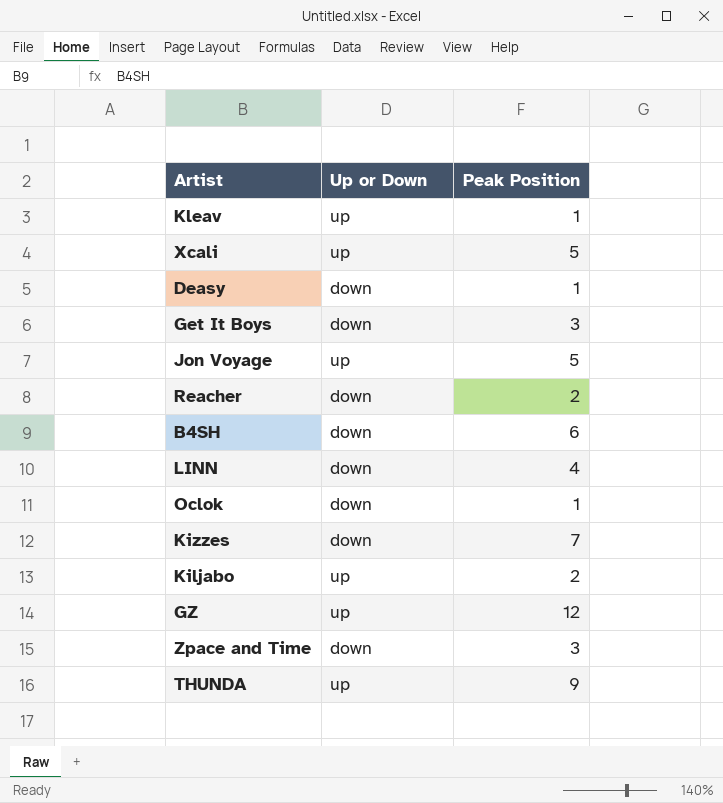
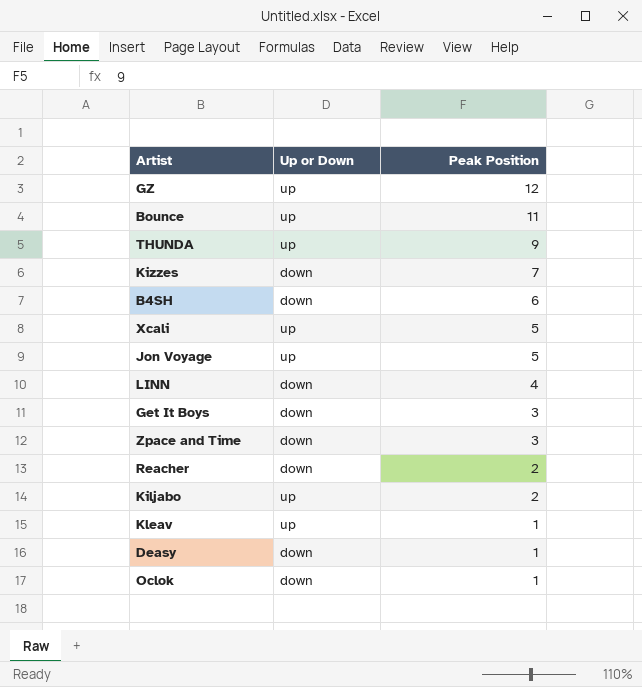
row order: none -> Peak Position descending
row Bounce: none -> up | 11

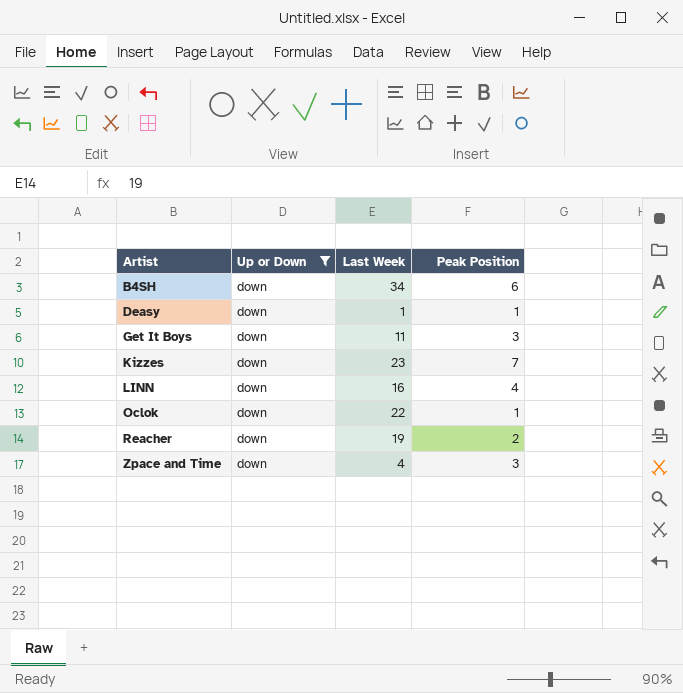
filter: none -> Up or Down = down
row order: Peak Position descending -> Artist ascending
column Last Week | position: none -> 3

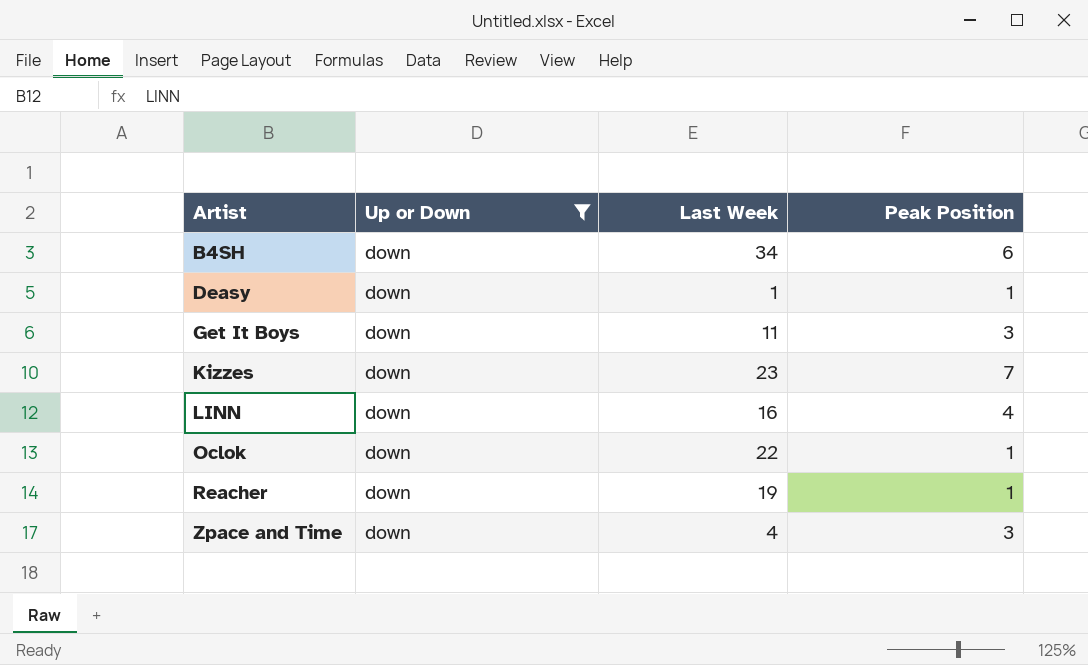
Reacher | Peak Position: 2 -> 1

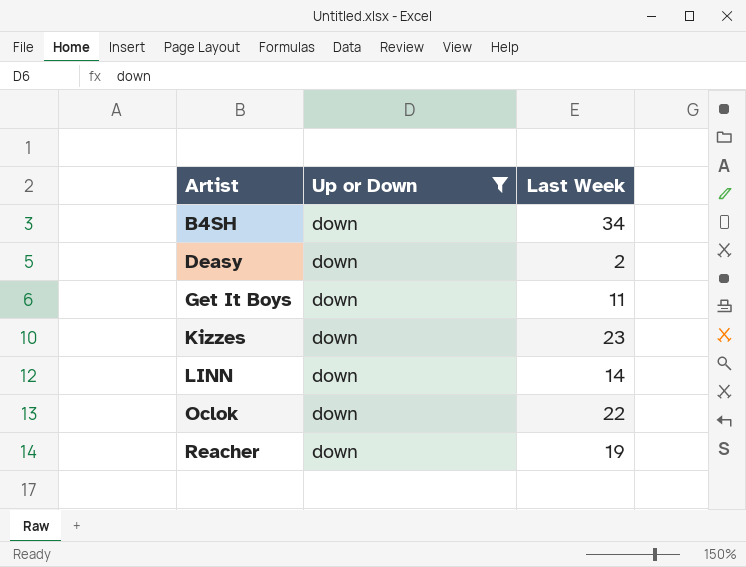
column Peak Position | position: 4 -> none
row Zpace and Time: down | 4 | 3 -> none
Deasy | Last Week: 1 -> 2
LINN | Last Week: 16 -> 14

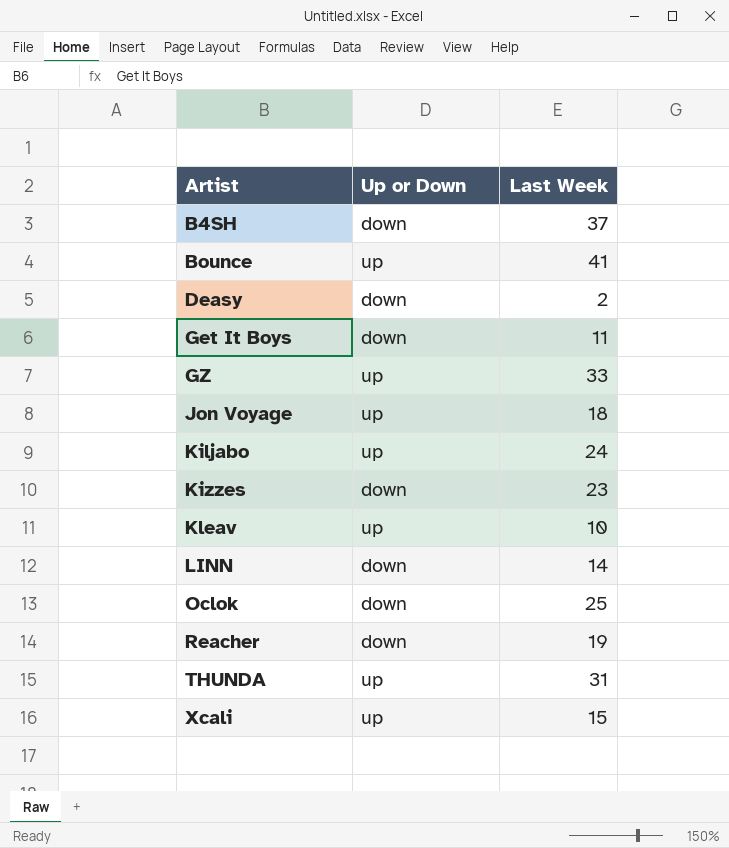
filter: Up or Down = down -> none
B4SH | Last Week: 34 -> 37
Oclok | Last Week: 22 -> 25

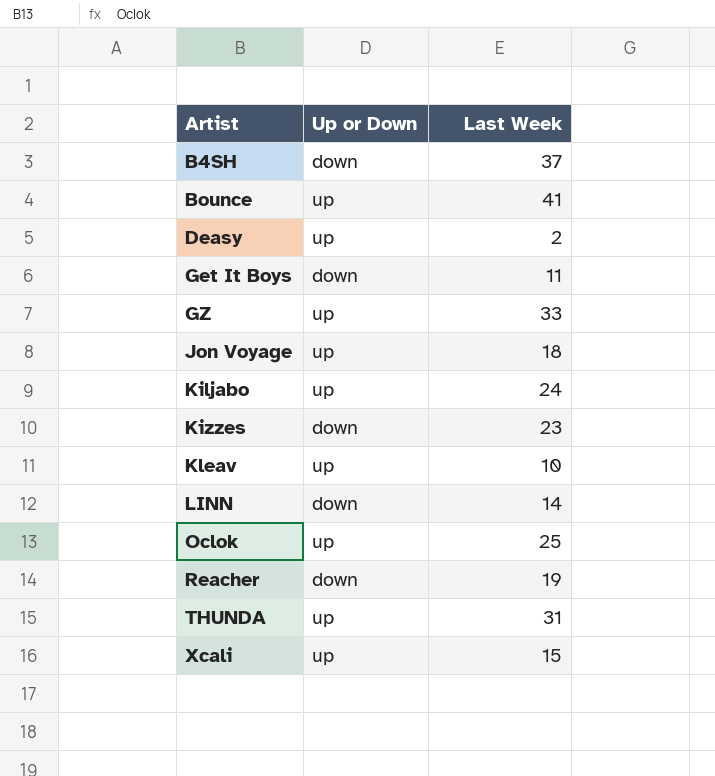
Deasy | Up or Down: down -> up
Oclok | Up or Down: down -> up

